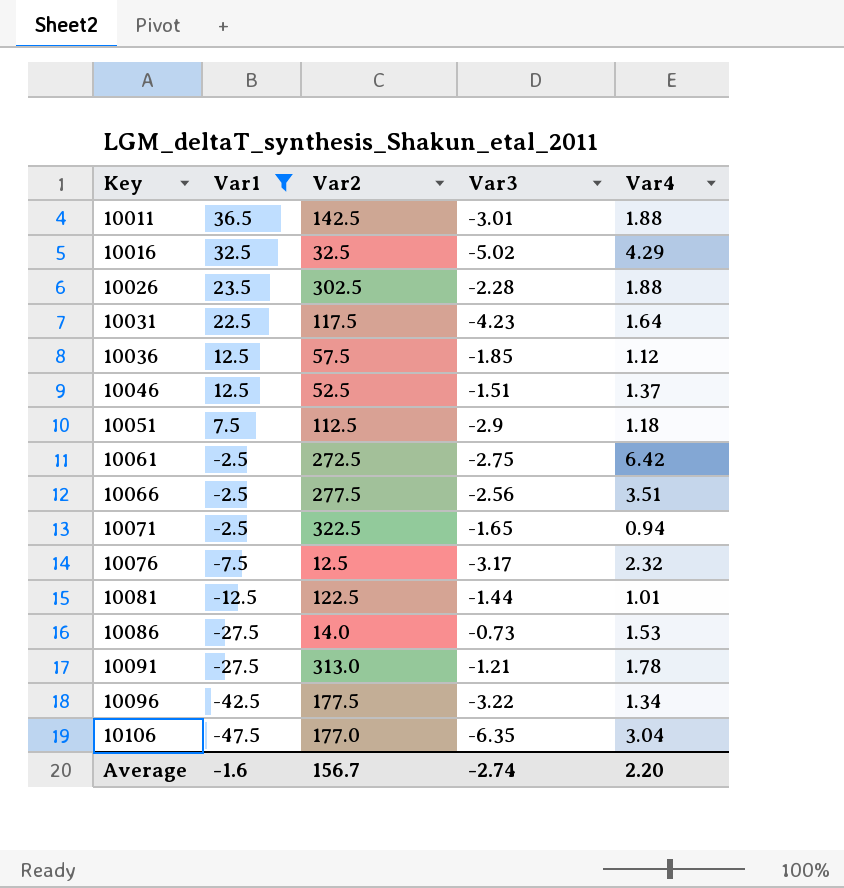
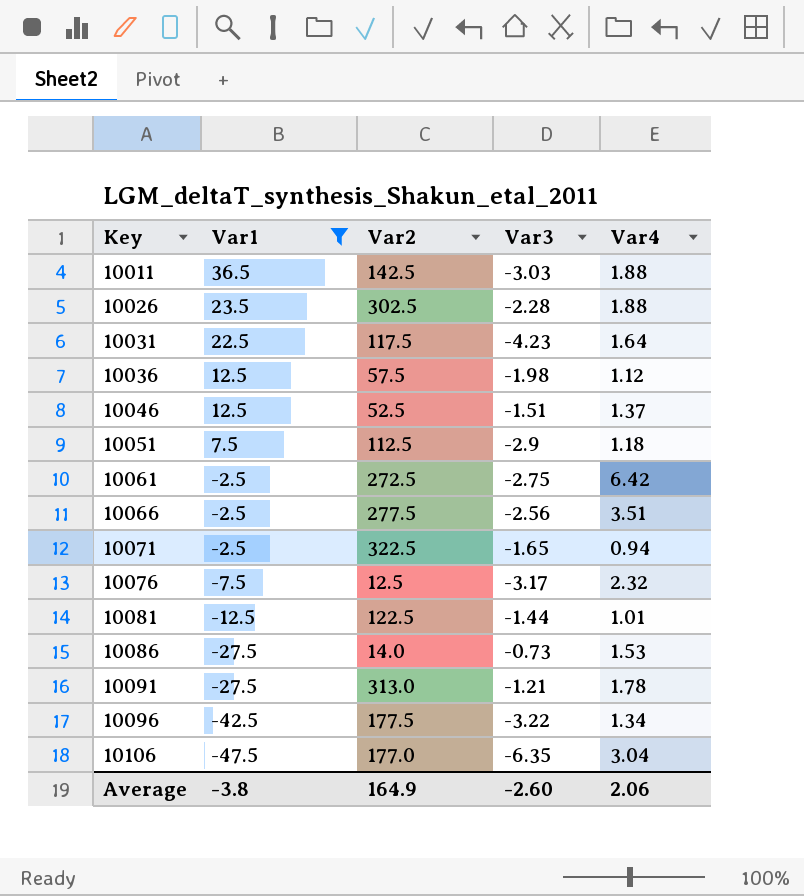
row 10016: 32.5 | 32.5 | -5.02 | 4.29 -> none
10011 | Var3: -3.01 -> -3.03
10036 | Var3: -1.85 -> -1.98
Average | Var1: -1.6 -> -3.8
Average | Var2: 156.7 -> 164.9
Average | Var3: -2.74 -> -2.60
Average | Var4: 2.20 -> 2.06

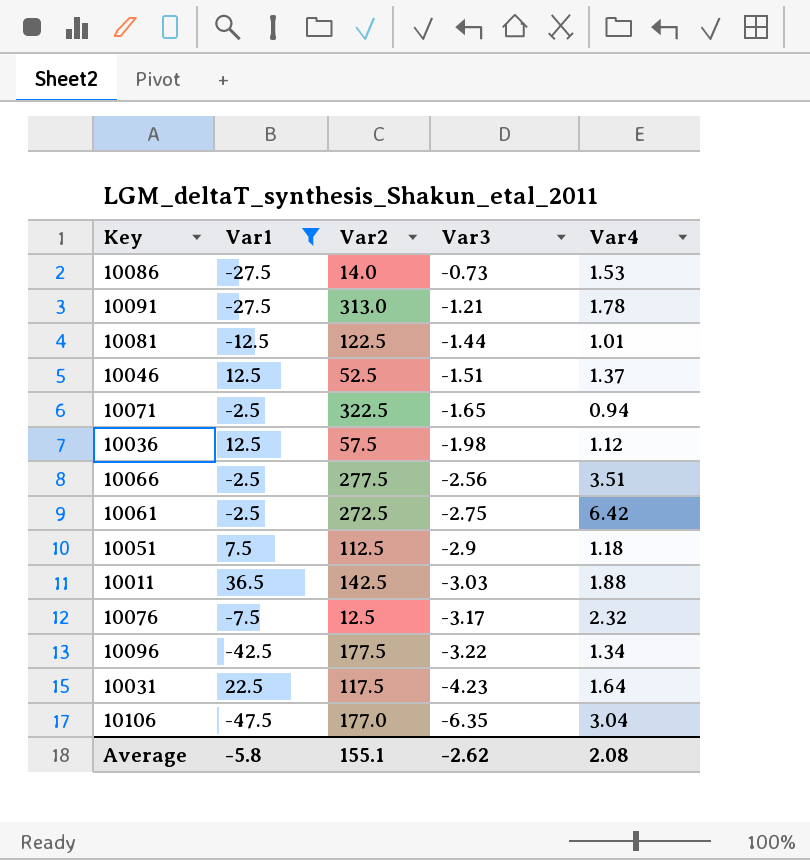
row order: Key ascending -> Var3 descending
row 10026: 23.5 | 302.5 | -2.28 | 1.88 -> none
Average | Var1: -3.8 -> -5.8
Average | Var2: 164.9 -> 155.1
Average | Var3: -2.60 -> -2.62
Average | Var4: 2.06 -> 2.08

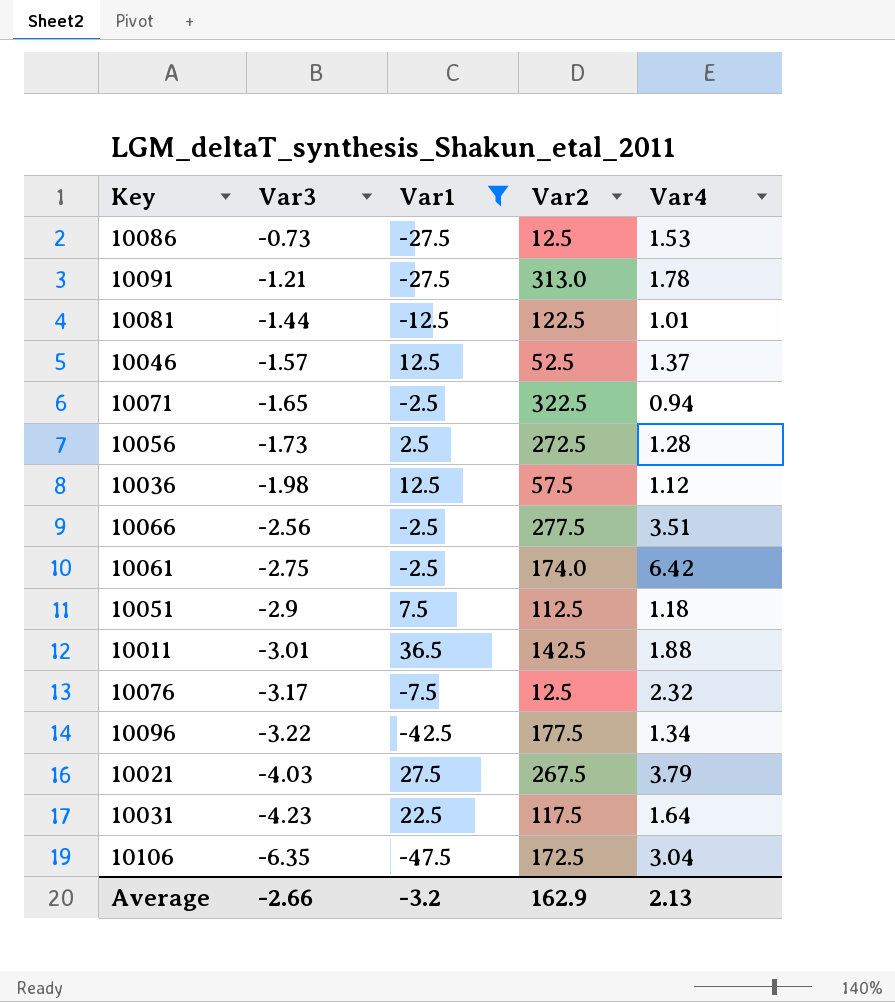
column Var3 | position: 4 -> 2
10086 | Var2: 14.0 -> 12.5
10046 | Var3: -1.51 -> -1.57
row 10056: none -> -1.73 | 2.5 | 272.5 | 1.28
10061 | Var2: 272.5 -> 174.0
10011 | Var3: -3.03 -> -3.01
row 10021: none -> -4.03 | 27.5 | 267.5 | 3.79
10106 | Var2: 177.0 -> 172.5
Average | Var3: -2.62 -> -2.66
Average | Var1: -5.8 -> -3.2
Average | Var2: 155.1 -> 162.9
Average | Var4: 2.08 -> 2.13

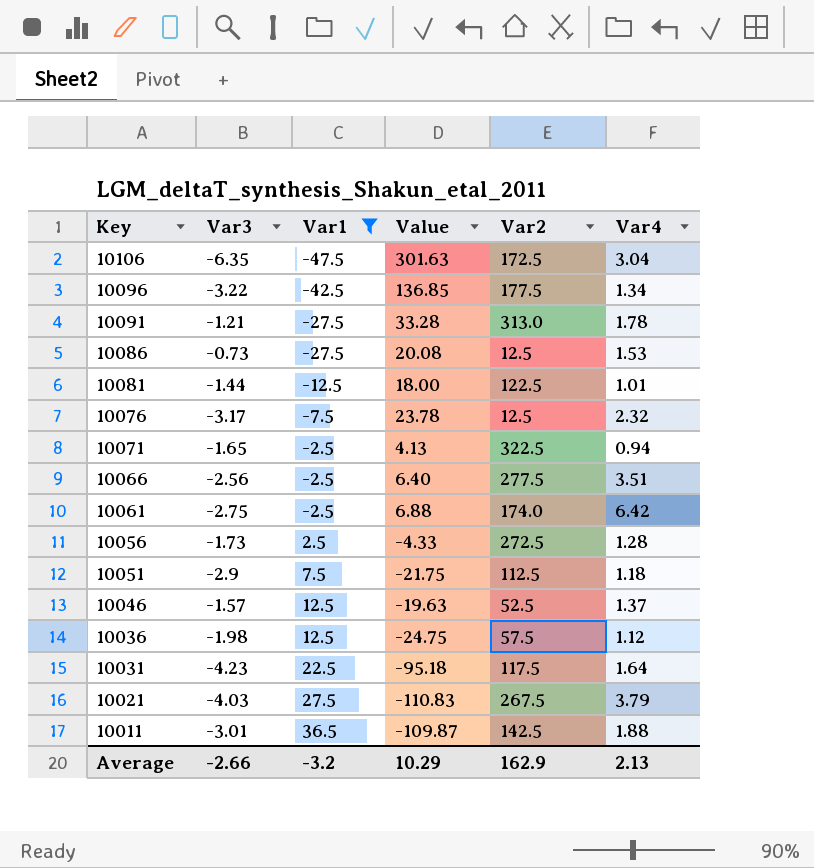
row order: Var3 descending -> Key descending
column Value | formula: none -> [Var3] * [Var1]

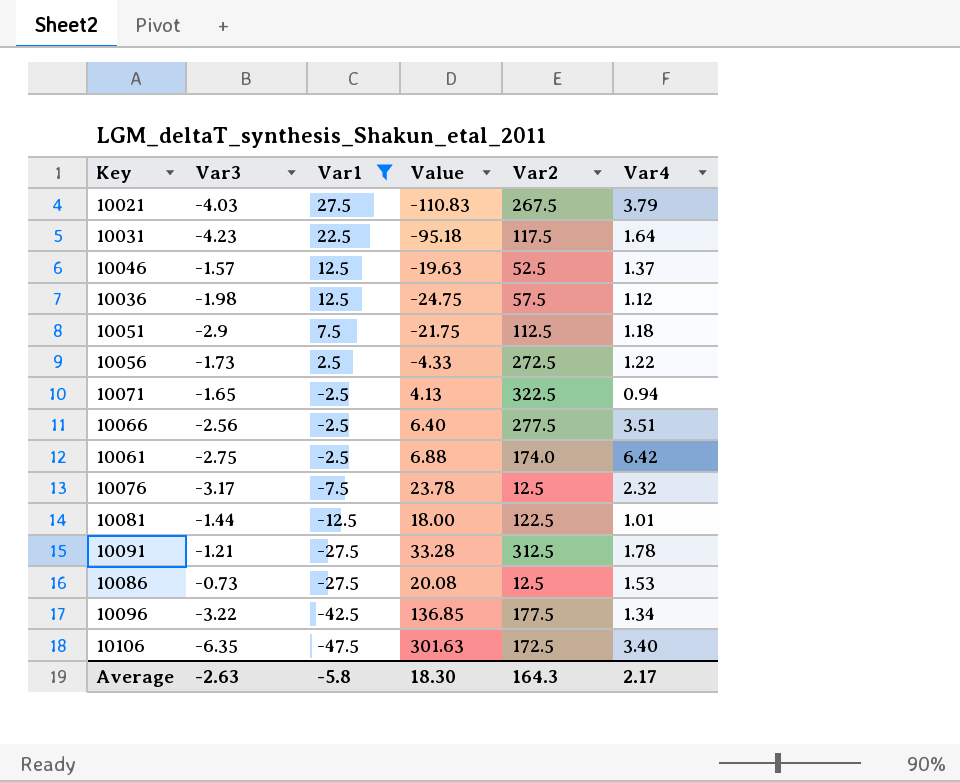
row order: Key descending -> Var1 descending
row 10011: -3.01 | 36.5 | -109.87 | 142.5 | 1.88 -> none
10056 | Var4: 1.28 -> 1.22
10091 | Var2: 313.0 -> 312.5
10106 | Var4: 3.04 -> 3.40
Average | Var3: -2.66 -> -2.63
Average | Var1: -3.2 -> -5.8
Average | Value: 10.29 -> 18.30
Average | Var2: 162.9 -> 164.3
Average | Var4: 2.13 -> 2.17

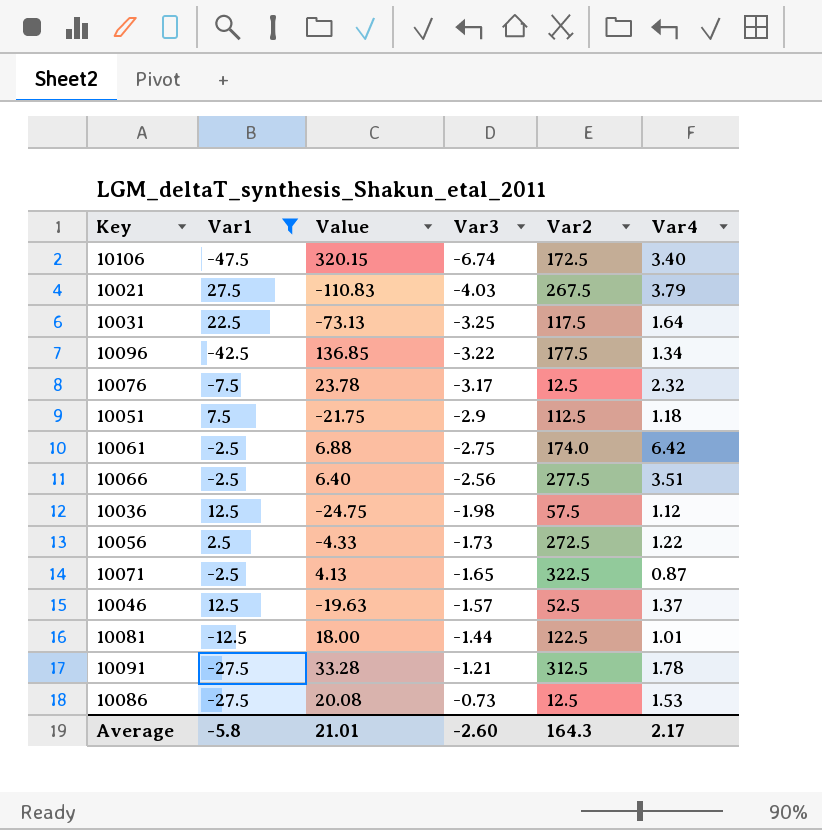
row order: Var1 descending -> Var3 ascending
column Var3 | position: 2 -> 4
10106 | Value: 301.63 -> 320.15
10106 | Var3: -6.35 -> -6.74
10031 | Value: -95.18 -> -73.13
10031 | Var3: -4.23 -> -3.25
10071 | Var4: 0.94 -> 0.87
Average | Value: 18.30 -> 21.01
Average | Var3: -2.63 -> -2.60

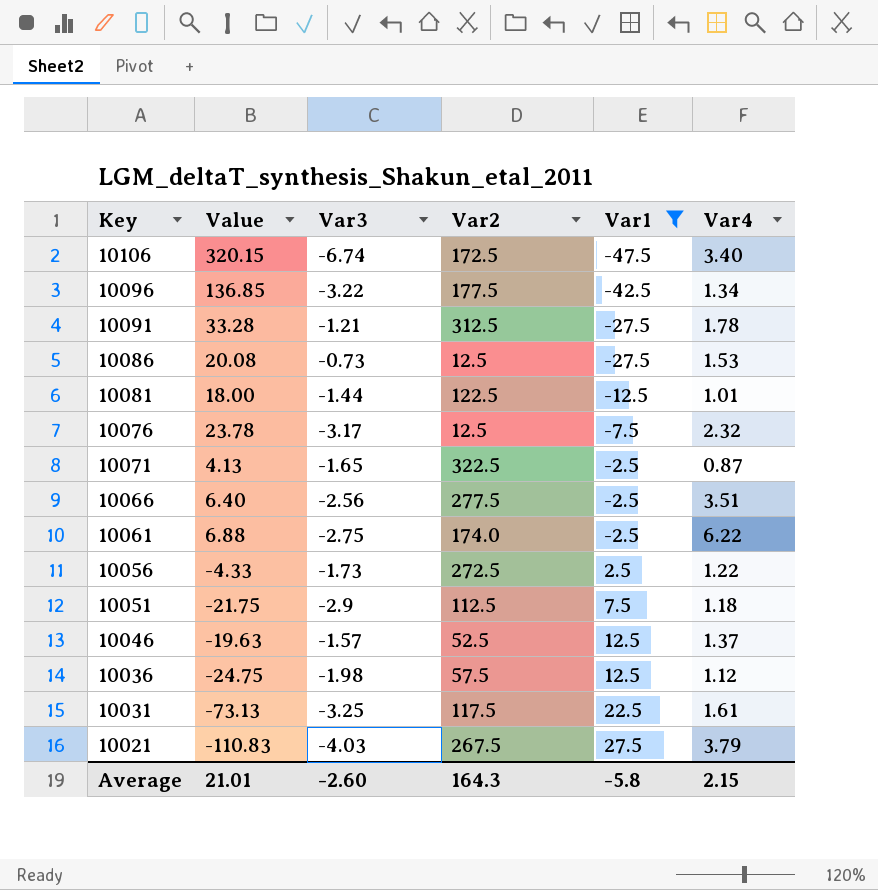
row order: Var3 ascending -> Key descending
column Var1 | position: 2 -> 5
10061 | Var4: 6.42 -> 6.22
10031 | Var4: 1.64 -> 1.61
Average | Var4: 2.17 -> 2.15

